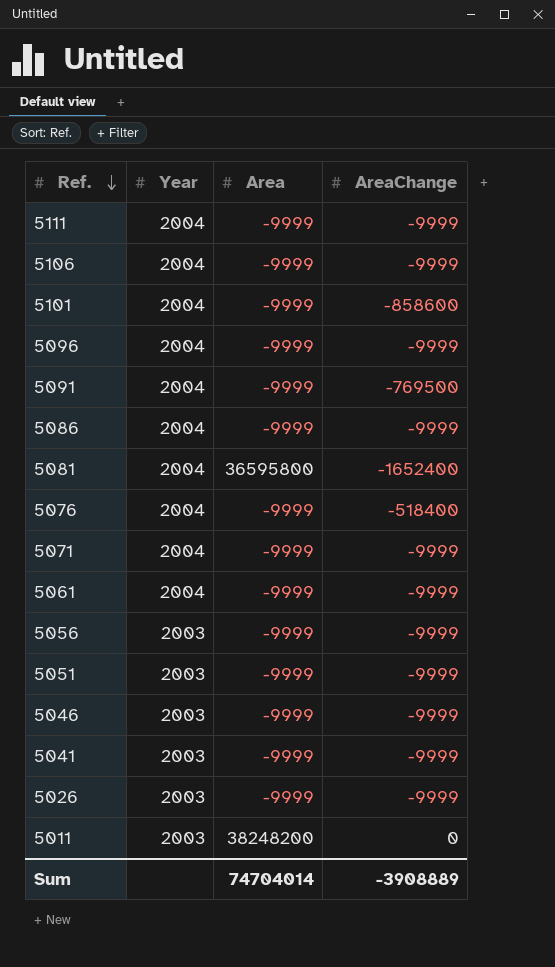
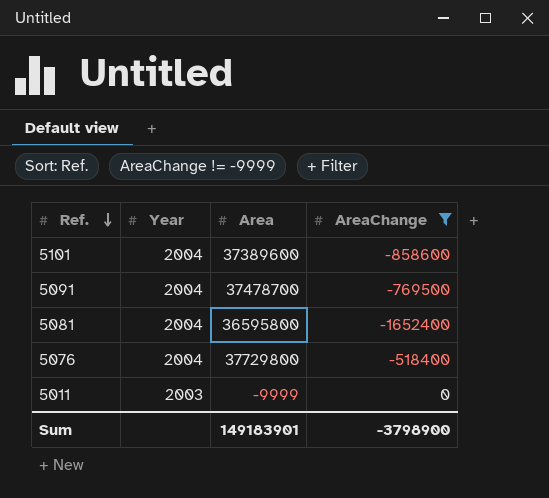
filter: none -> AreaChange != -9999
5101 | Area: -9999 -> 37389600
5091 | Area: -9999 -> 37478700
5076 | Area: -9999 -> 37729800
5011 | Area: 38248200 -> -9999
Sum | Area: 74704014 -> 149183901
Sum | AreaChange: -3908889 -> -3798900

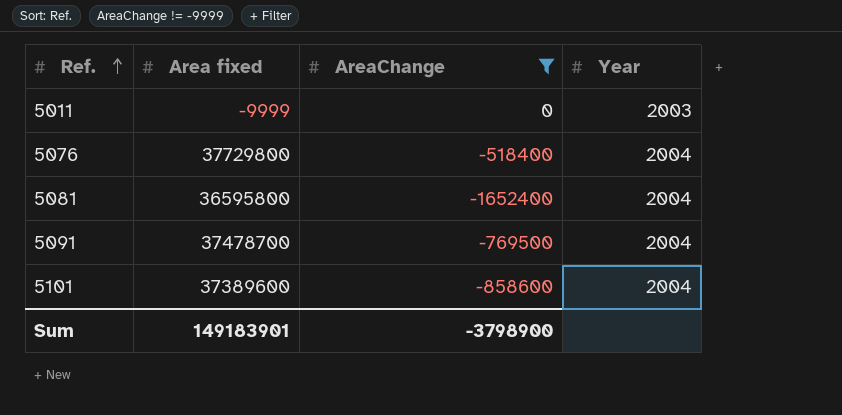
row order: Ref. descending -> Ref. ascending
column name: Area -> Area fixed
column Year | position: 2 -> 4

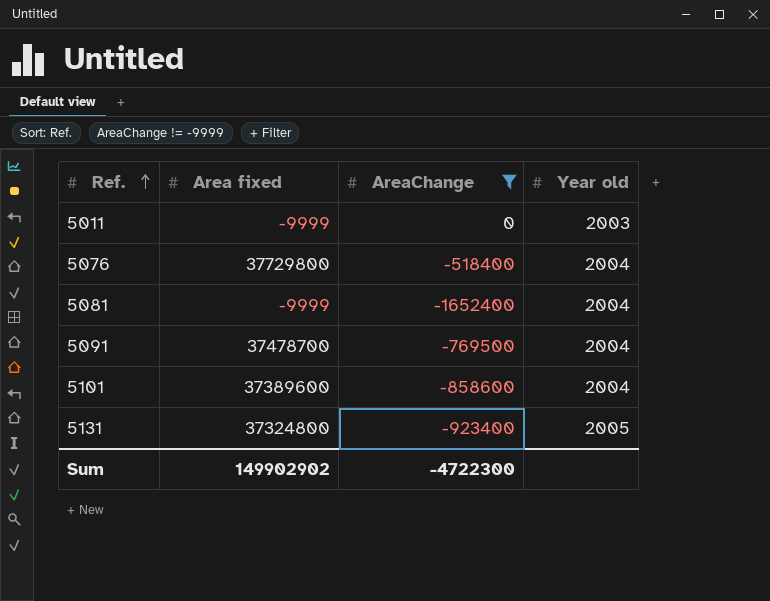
column name: Year -> Year old
5081 | Area fixed: 36595800 -> -9999
row 5131: none -> 37324800 | -923400 | 2005
Sum | Area fixed: 149183901 -> 149902902
Sum | AreaChange: -3798900 -> -4722300

